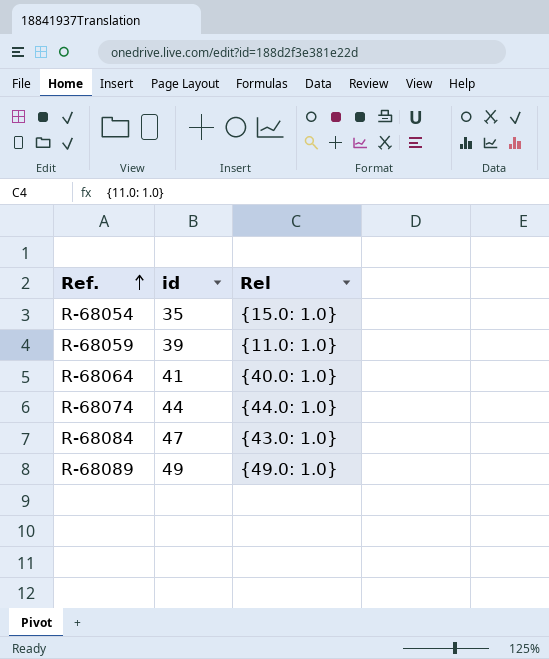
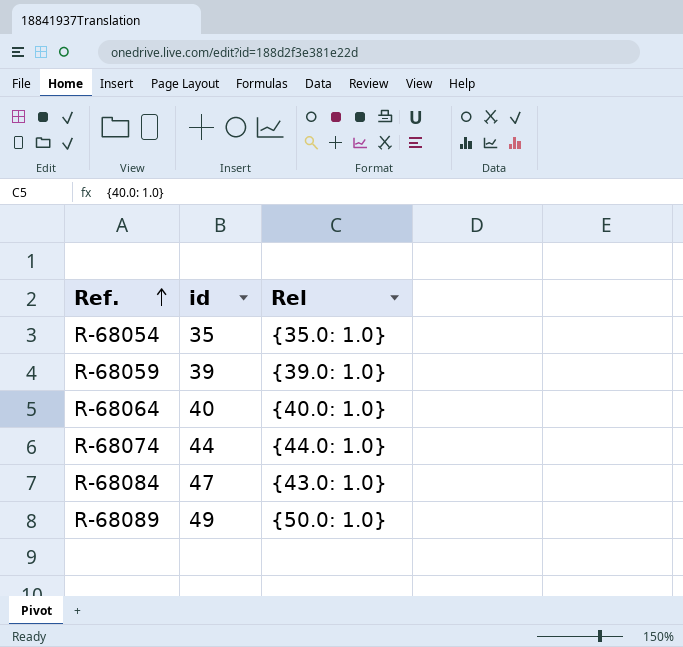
R-68054 | Rel: {15.0: 1.0} -> {35.0: 1.0}
R-68059 | Rel: {11.0: 1.0} -> {39.0: 1.0}
R-68064 | id: 41 -> 40
R-68089 | Rel: {49.0: 1.0} -> {50.0: 1.0}

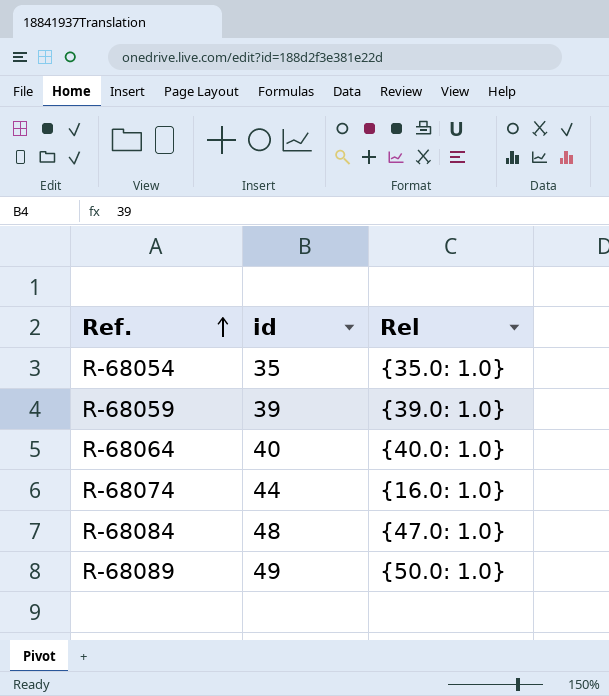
R-68074 | Rel: {44.0: 1.0} -> {16.0: 1.0}
R-68084 | id: 47 -> 48
R-68084 | Rel: {43.0: 1.0} -> {47.0: 1.0}

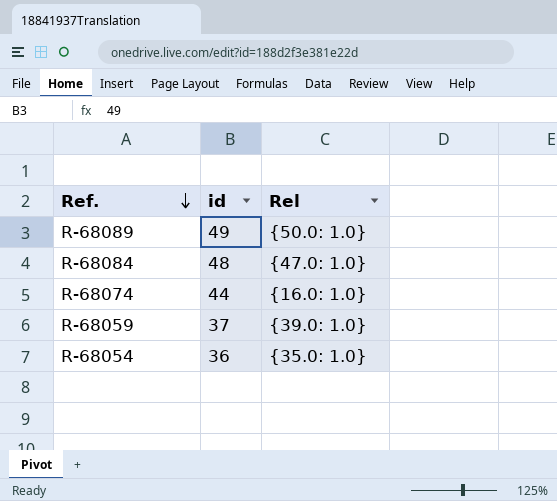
row order: Ref. ascending -> Ref. descending
row R-68064: 40 | {40.0: 1.0} -> none
R-68059 | id: 39 -> 37
R-68054 | id: 35 -> 36

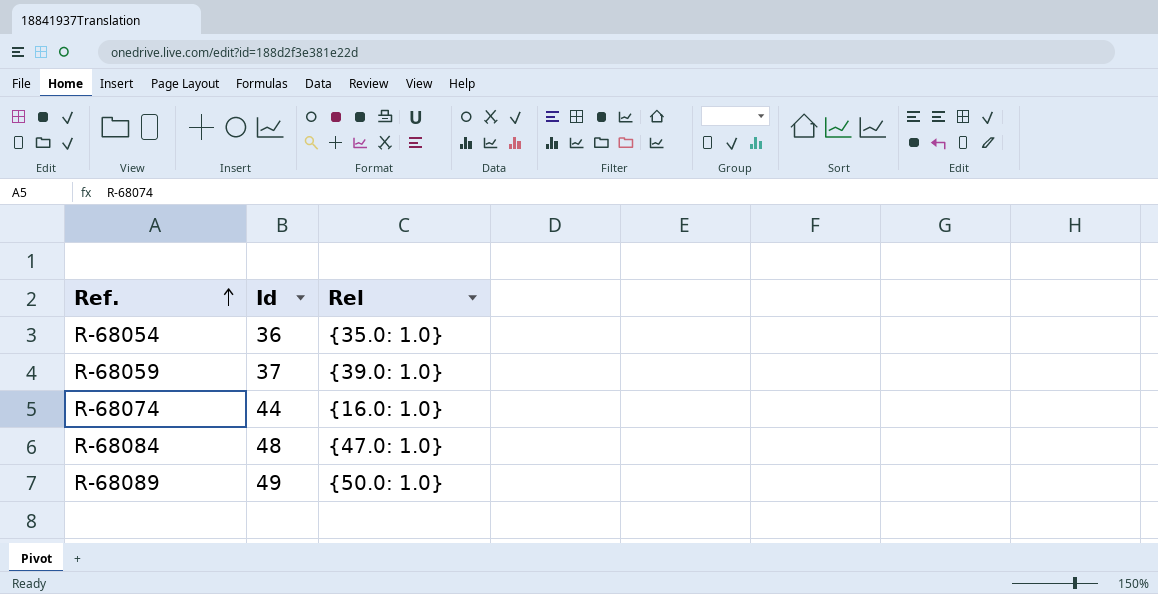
row order: Ref. descending -> Ref. ascending
column name: id -> Id

